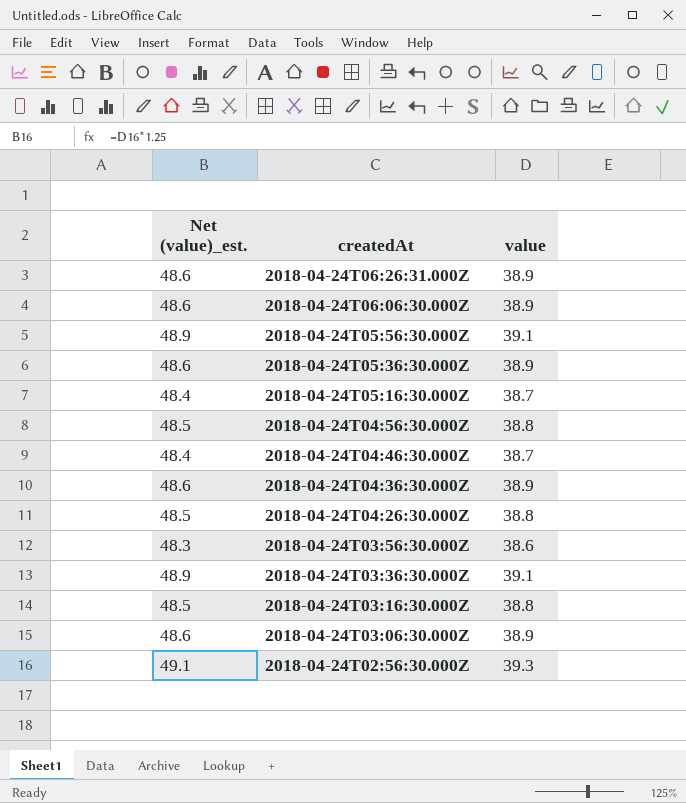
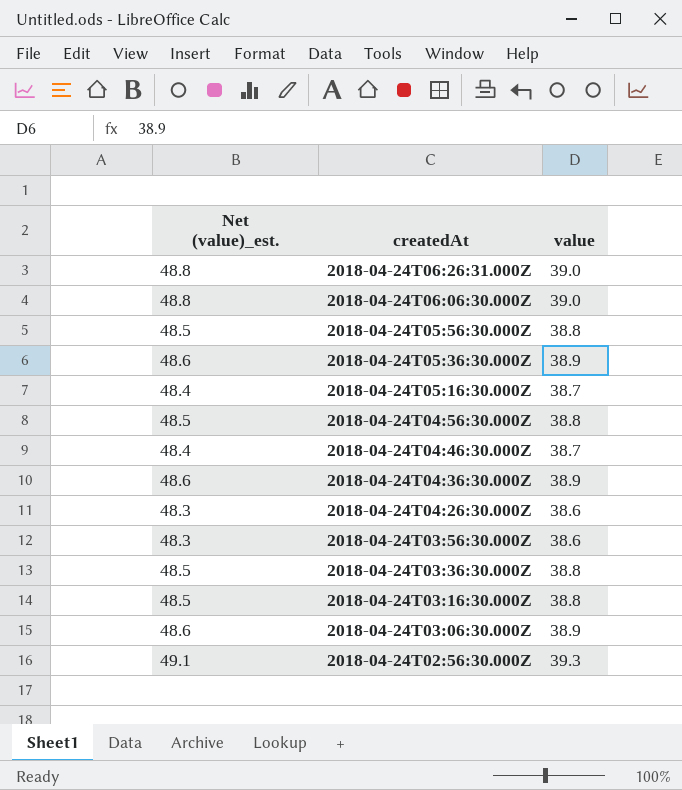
2018-04-24T06:26:31.000Z | Net (value)_est.: 48.6 -> 48.8
2018-04-24T06:26:31.000Z | value: 38.9 -> 39.0
2018-04-24T06:06:30.000Z | Net (value)_est.: 48.6 -> 48.8
2018-04-24T06:06:30.000Z | value: 38.9 -> 39.0
2018-04-24T05:56:30.000Z | Net (value)_est.: 48.9 -> 48.5
2018-04-24T05:56:30.000Z | value: 39.1 -> 38.8
2018-04-24T04:26:30.000Z | Net (value)_est.: 48.5 -> 48.3
2018-04-24T04:26:30.000Z | value: 38.8 -> 38.6
2018-04-24T03:36:30.000Z | Net (value)_est.: 48.9 -> 48.5
2018-04-24T03:36:30.000Z | value: 39.1 -> 38.8

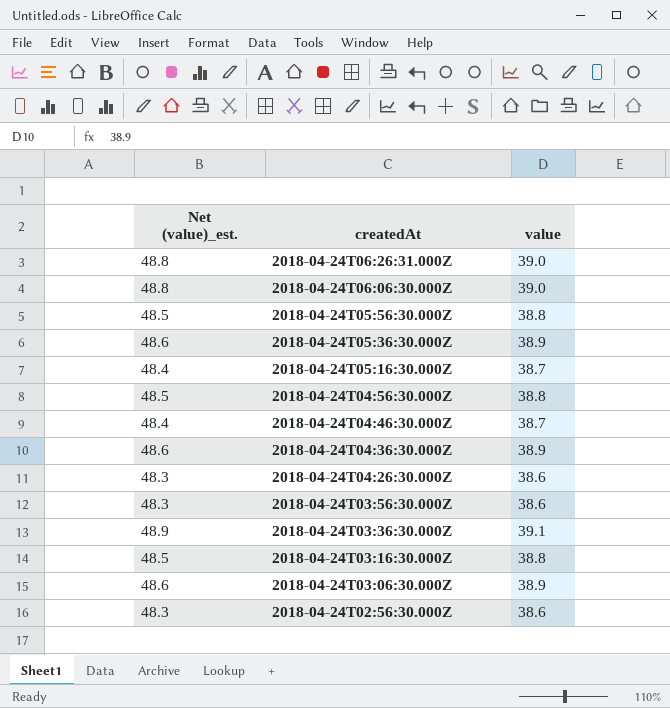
2018-04-24T03:36:30.000Z | Net (value)_est.: 48.5 -> 48.9
2018-04-24T03:36:30.000Z | value: 38.8 -> 39.1
2018-04-24T02:56:30.000Z | Net (value)_est.: 49.1 -> 48.3
2018-04-24T02:56:30.000Z | value: 39.3 -> 38.6

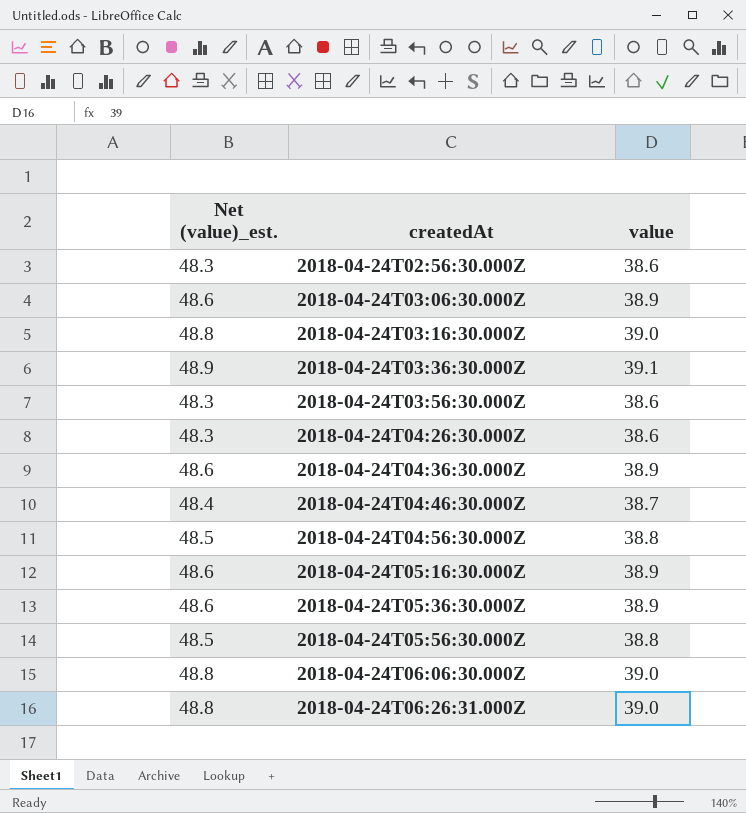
row order: createdAt descending -> createdAt ascending
2018-04-24T03:16:30.000Z | Net (value)_est.: 48.5 -> 48.8
2018-04-24T03:16:30.000Z | value: 38.8 -> 39.0
2018-04-24T05:16:30.000Z | Net (value)_est.: 48.4 -> 48.6
2018-04-24T05:16:30.000Z | value: 38.7 -> 38.9

